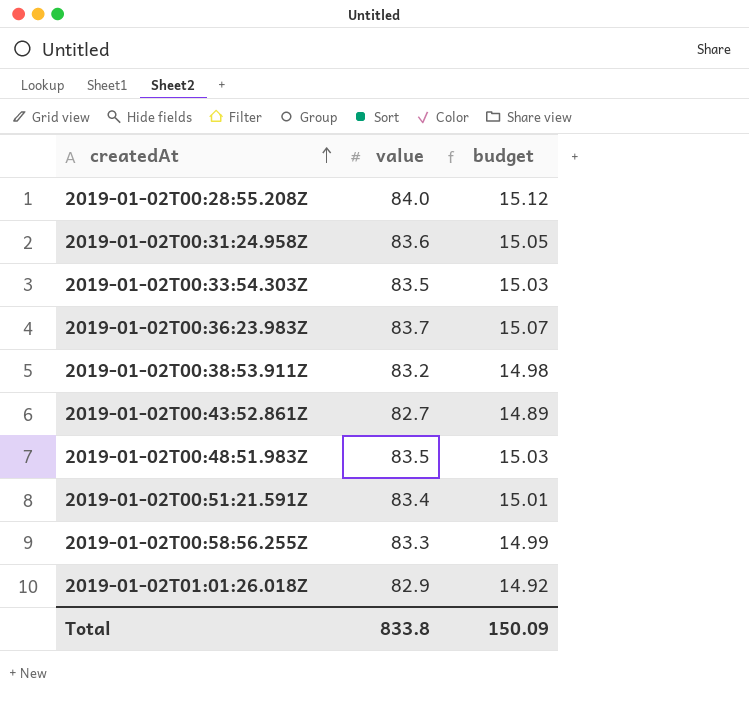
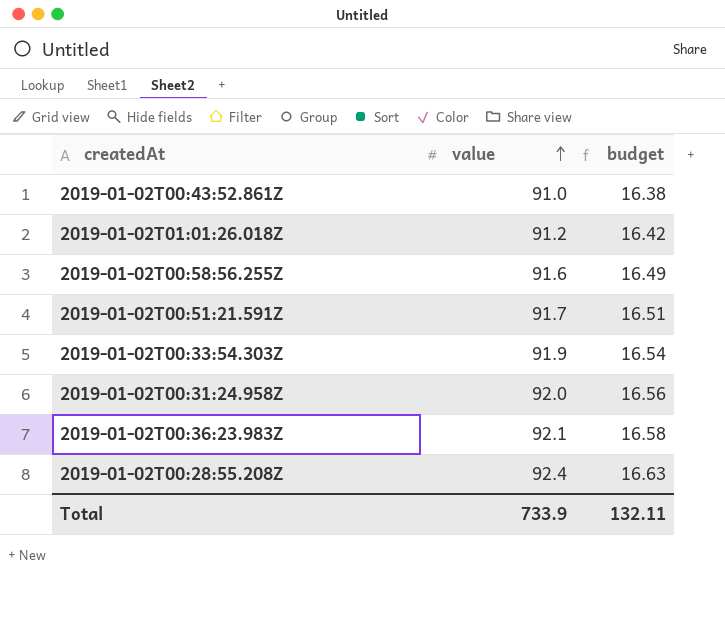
row order: createdAt ascending -> value ascending
row 2019-01-02T00:38:53.911Z: 83.2 | 14.98 -> none
row 2019-01-02T00:48:51.983Z: 83.5 | 15.03 -> none
2019-01-02T00:43:52.861Z | value: 82.7 -> 91.0
2019-01-02T00:43:52.861Z | budget: 14.89 -> 16.38
2019-01-02T01:01:26.018Z | value: 82.9 -> 91.2
2019-01-02T01:01:26.018Z | budget: 14.92 -> 16.42
2019-01-02T00:58:56.255Z | value: 83.3 -> 91.6
2019-01-02T00:58:56.255Z | budget: 14.99 -> 16.49
2019-01-02T00:51:21.591Z | value: 83.4 -> 91.7
2019-01-02T00:51:21.591Z | budget: 15.01 -> 16.51
2019-01-02T00:33:54.303Z | value: 83.5 -> 91.9
2019-01-02T00:33:54.303Z | budget: 15.03 -> 16.54
2019-01-02T00:31:24.958Z | value: 83.6 -> 92.0
2019-01-02T00:31:24.958Z | budget: 15.05 -> 16.56
2019-01-02T00:36:23.983Z | value: 83.7 -> 92.1
2019-01-02T00:36:23.983Z | budget: 15.07 -> 16.58
2019-01-02T00:28:55.208Z | value: 84.0 -> 92.4
2019-01-02T00:28:55.208Z | budget: 15.12 -> 16.63
Total | value: 833.8 -> 733.9
Total | budget: 150.09 -> 132.11

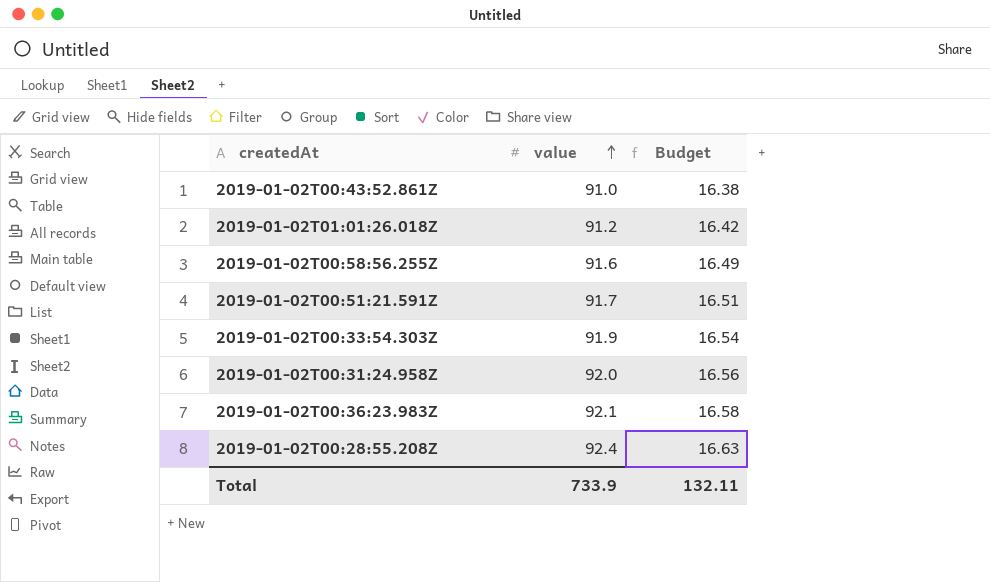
column name: budget -> Budget

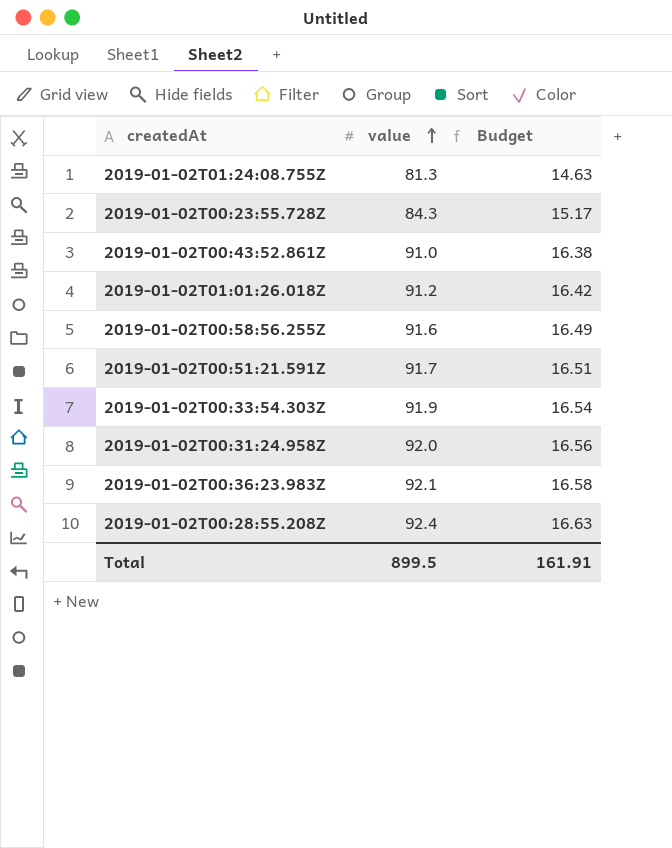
row 2019-01-02T01:24:08.755Z: none -> 81.3 | 14.63
row 2019-01-02T00:23:55.728Z: none -> 84.3 | 15.17
Total | value: 733.9 -> 899.5
Total | Budget: 132.11 -> 161.91

